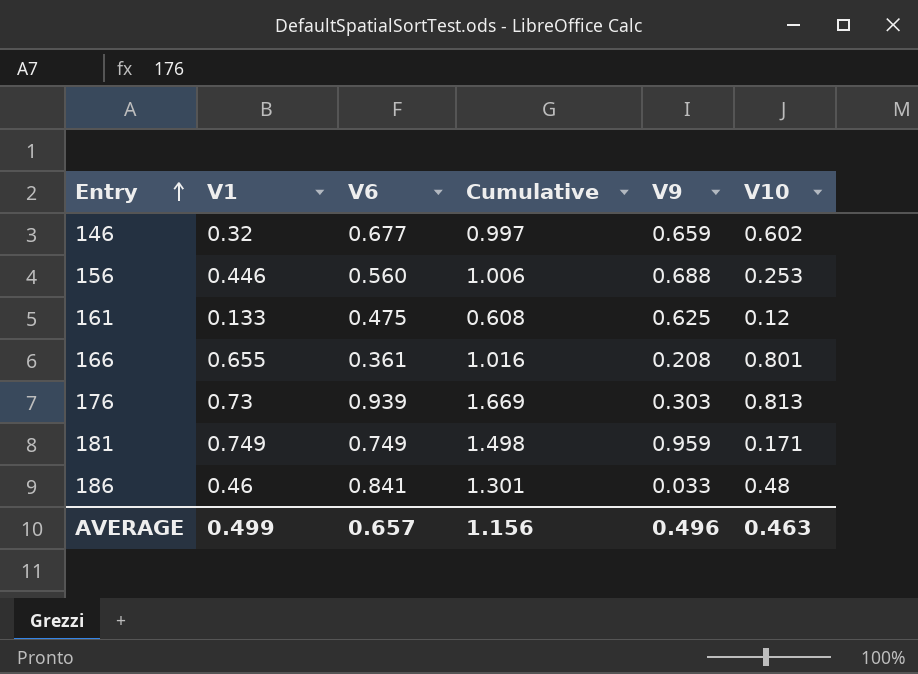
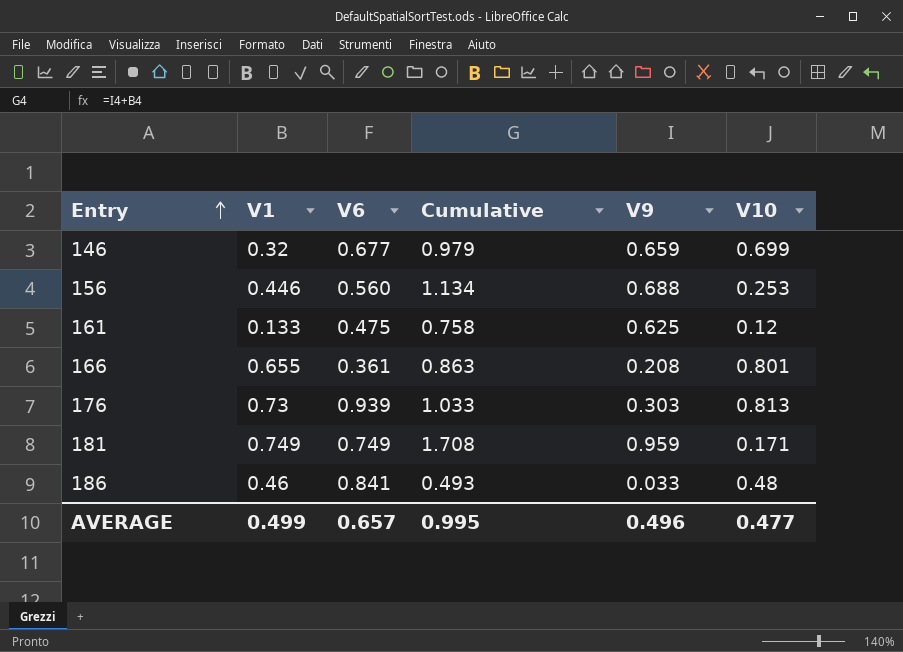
column Cumulative | formula: [V1] + [V6] -> [V1] + [V9]
146 | V10: 0.602 -> 0.699
AVERAGE | Cumulative: 1.156 -> 0.995
AVERAGE | V10: 0.463 -> 0.477

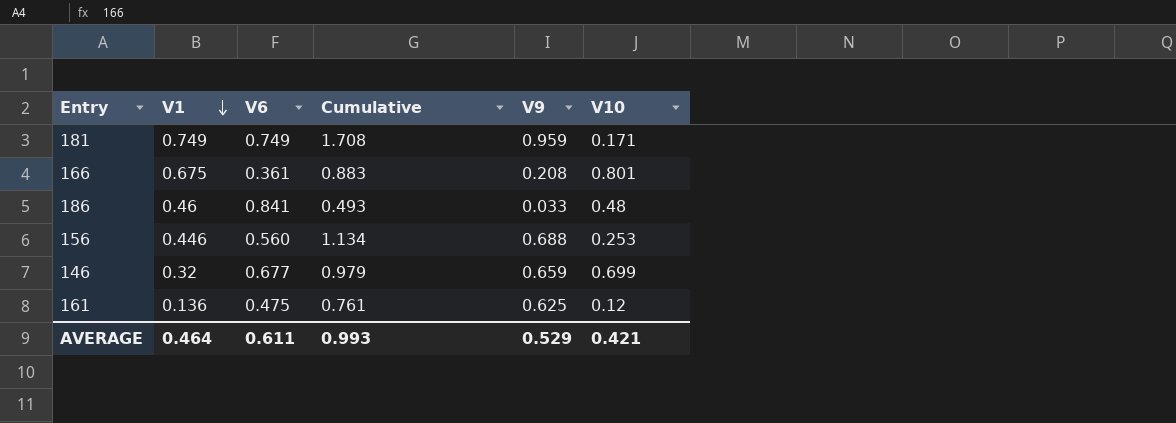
row order: Entry ascending -> V1 descending
row 176: 0.73 | 0.939 | 1.033 | 0.303 | 0.813 -> none
166 | V1: 0.655 -> 0.675
166 | Cumulative: 0.863 -> 0.883
161 | V1: 0.133 -> 0.136
161 | Cumulative: 0.758 -> 0.761
AVERAGE | V1: 0.499 -> 0.464
AVERAGE | V6: 0.657 -> 0.611
AVERAGE | Cumulative: 0.995 -> 0.993
AVERAGE | V9: 0.496 -> 0.529
AVERAGE | V10: 0.477 -> 0.421

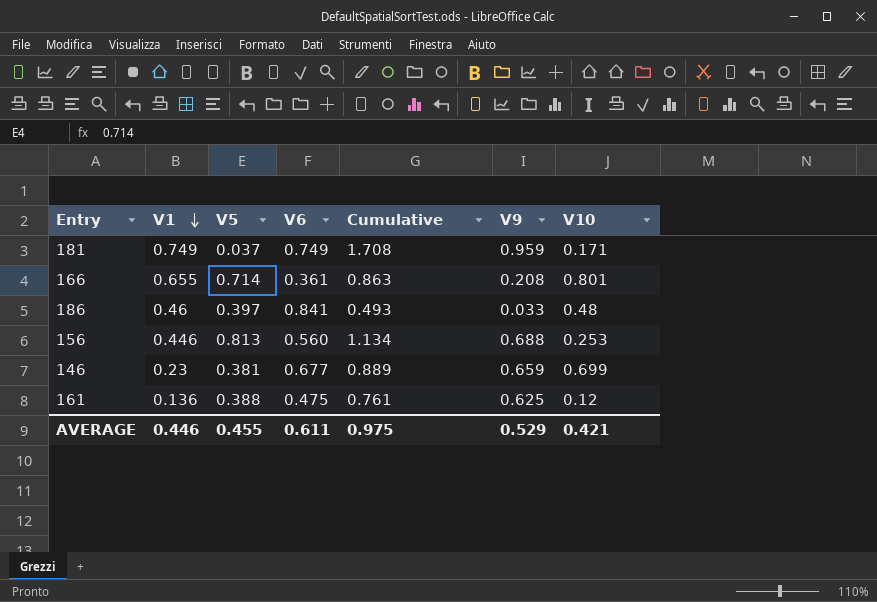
column V5 | position: none -> 3
166 | V1: 0.675 -> 0.655
166 | Cumulative: 0.883 -> 0.863
146 | V1: 0.32 -> 0.23
146 | Cumulative: 0.979 -> 0.889
AVERAGE | V1: 0.464 -> 0.446
AVERAGE | Cumulative: 0.993 -> 0.975

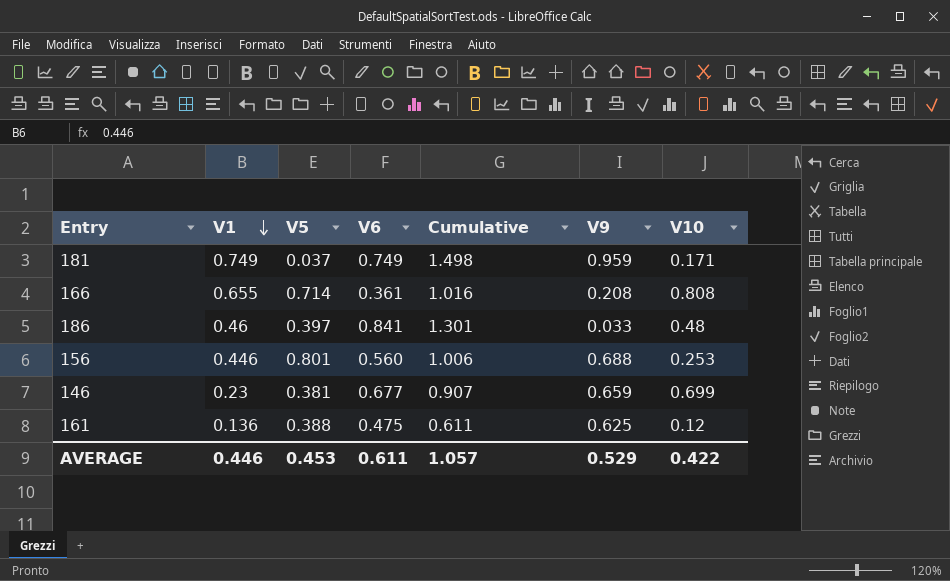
column Cumulative | formula: [V1] + [V9] -> [V1] + [V6]
166 | V10: 0.801 -> 0.808
156 | V5: 0.813 -> 0.801
AVERAGE | V5: 0.455 -> 0.453
AVERAGE | Cumulative: 0.975 -> 1.057
AVERAGE | V10: 0.421 -> 0.422

